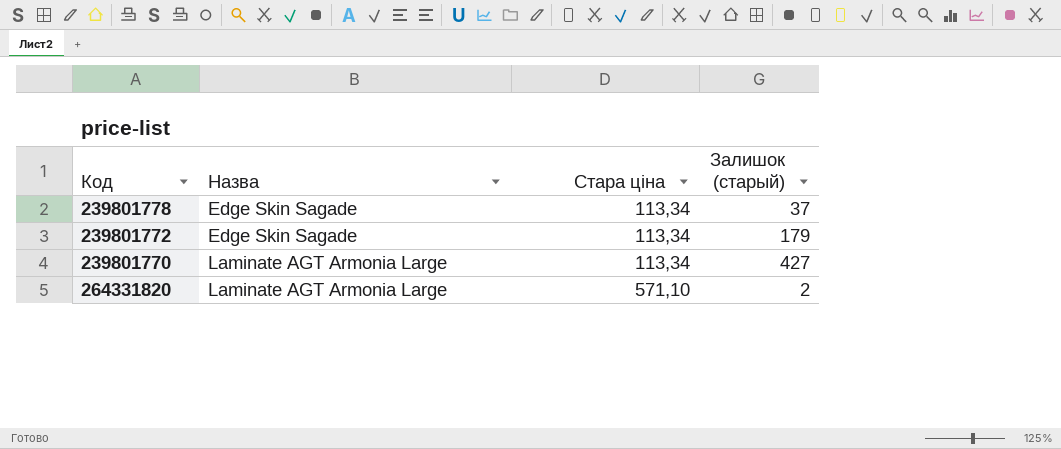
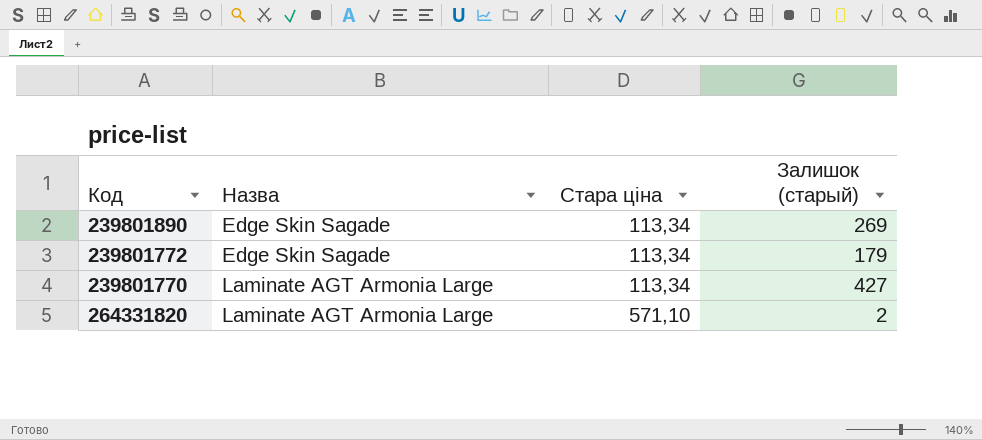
row 239801778: Edge Skin Sagade | 113,34 | 37 -> none
row 239801890: none -> Edge Skin Sagade | 113,34 | 269

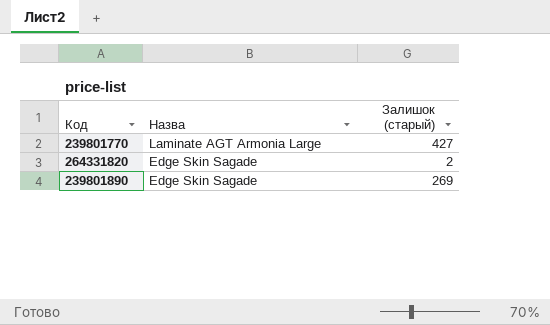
row order: Назва ascending -> Назва descending
column Стара ціна | position: 3 -> none
row 239801772: Edge Skin Sagade | 113,34 | 179 -> none
264331820 | Назва: Laminate AGT Armonia Large -> Edge Skin Sagade

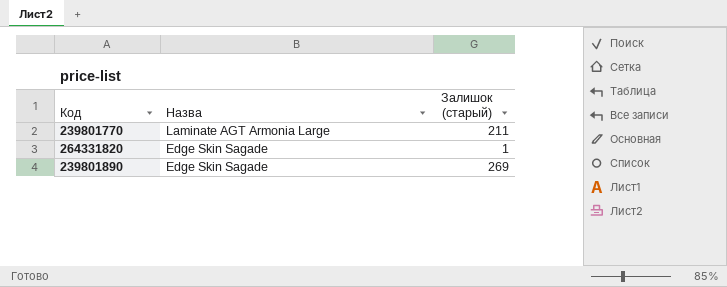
239801770 | Залишок (старый): 427 -> 211
264331820 | Залишок (старый): 2 -> 1

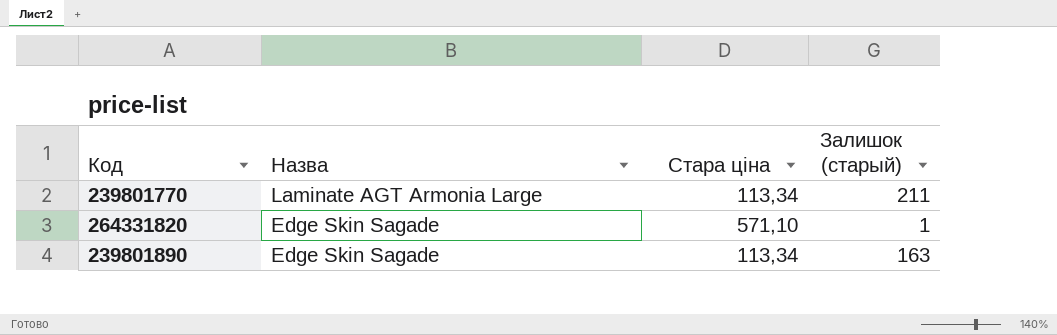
column Стара ціна | position: none -> 3
239801890 | Залишок (старый): 269 -> 163

